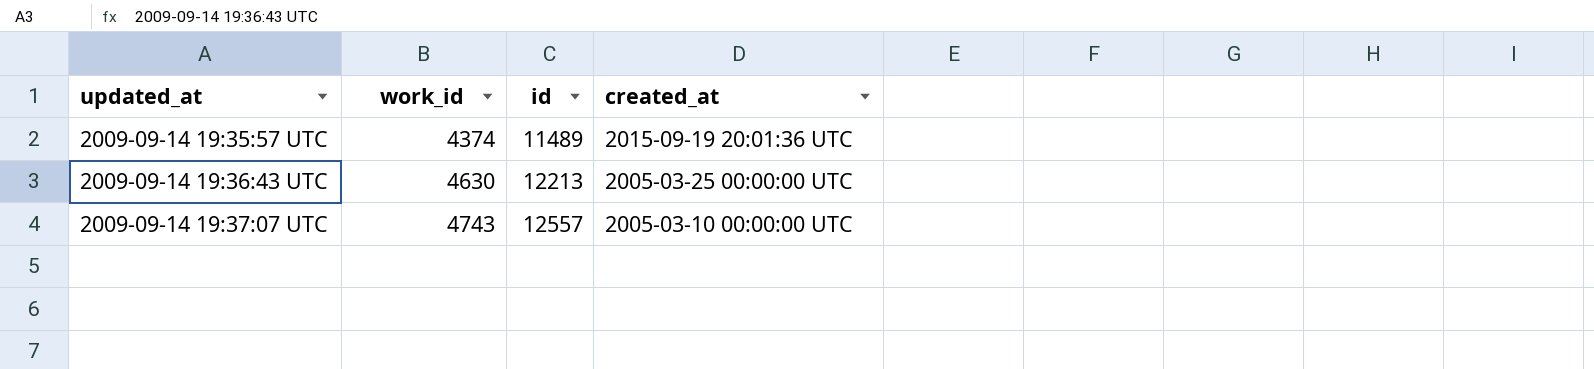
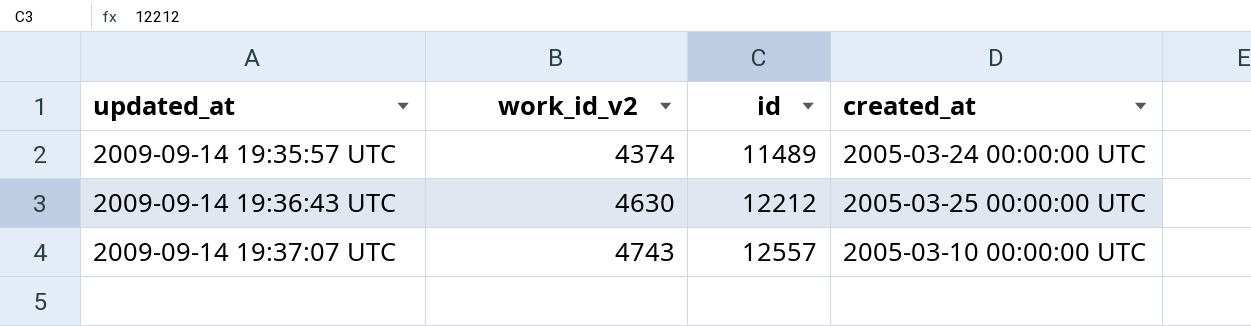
column name: work_id -> work_id_v2
2009-09-14 19:35:57 UTC | created_at: 2015-09-19 20:01:36 UTC -> 2005-03-24 00:00:00 UTC
2009-09-14 19:36:43 UTC | id: 12213 -> 12212

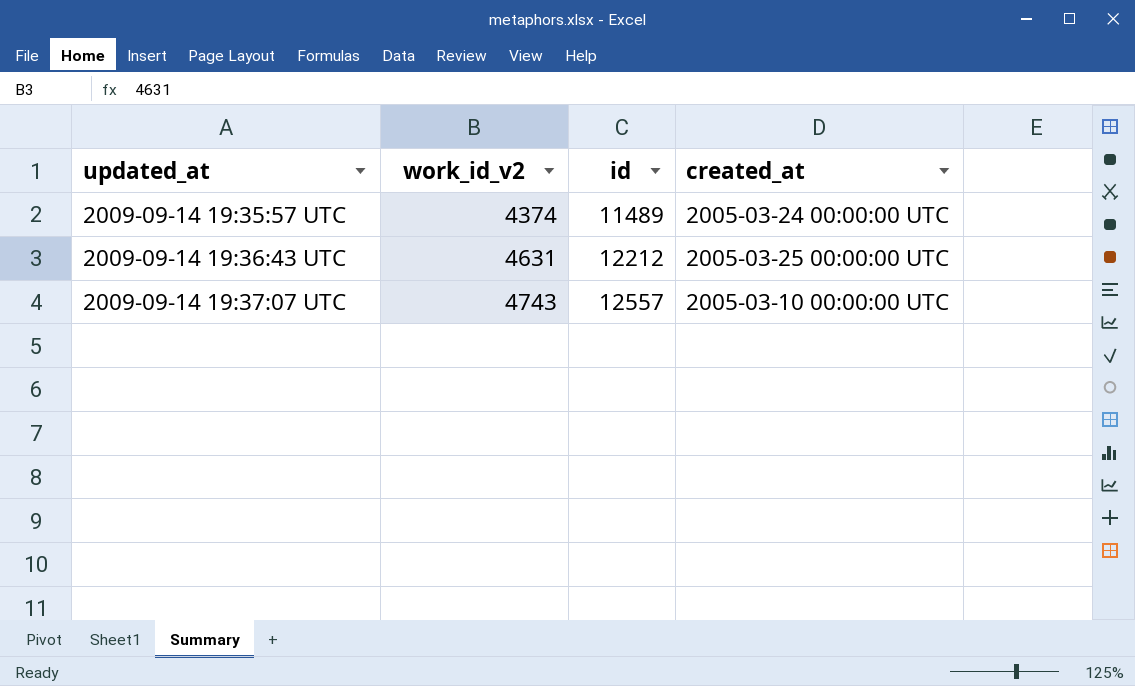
2009-09-14 19:36:43 UTC | work_id_v2: 4630 -> 4631

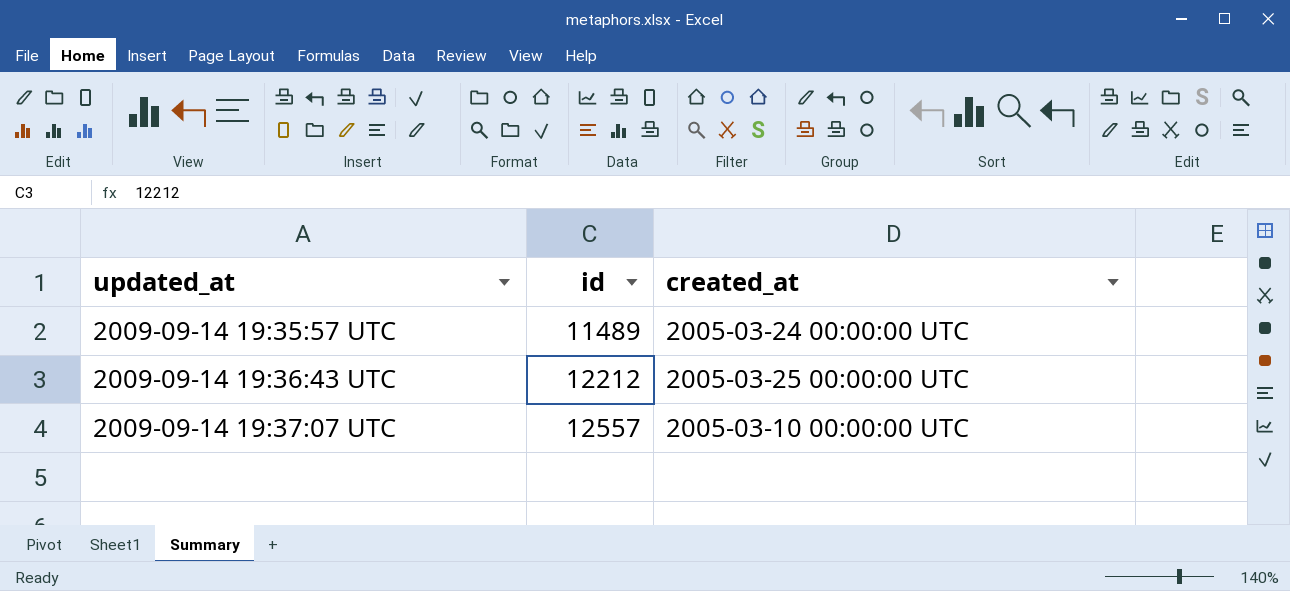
column work_id_v2 | position: 2 -> none

